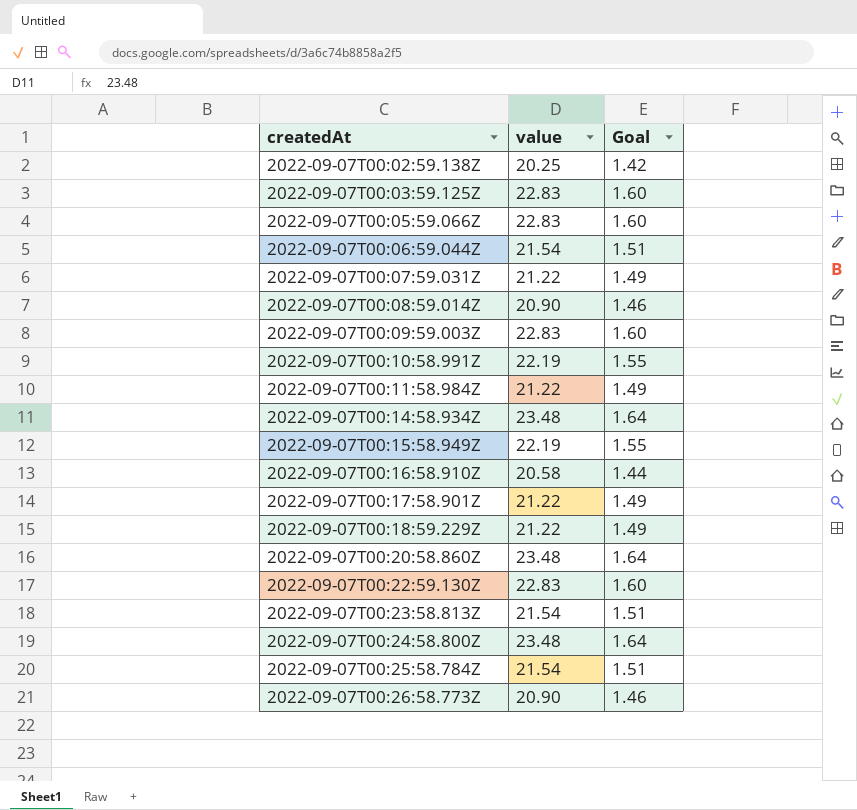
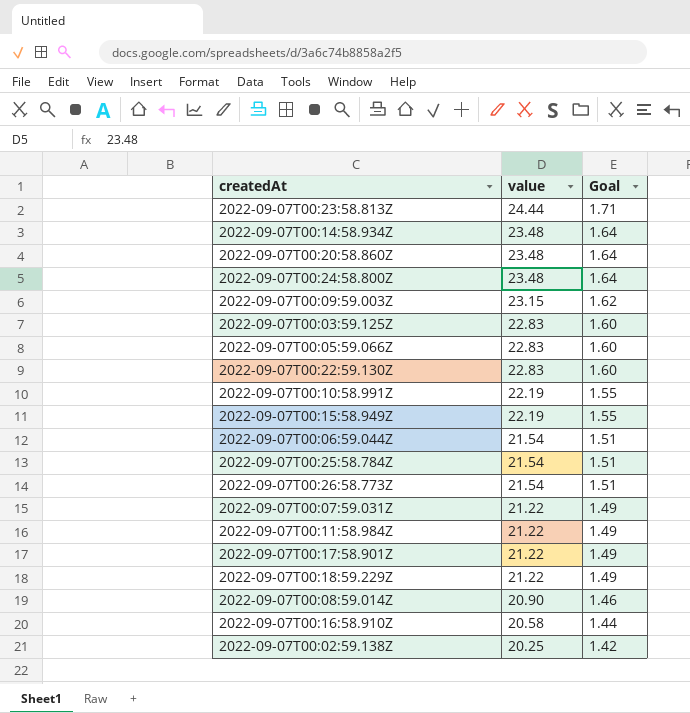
row order: createdAt ascending -> value descending
2022-09-07T00:23:58.813Z | value: 21.54 -> 24.44
2022-09-07T00:23:58.813Z | Goal: 1.51 -> 1.71
2022-09-07T00:09:59.003Z | value: 22.83 -> 23.15
2022-09-07T00:09:59.003Z | Goal: 1.60 -> 1.62
2022-09-07T00:26:58.773Z | value: 20.90 -> 21.54
2022-09-07T00:26:58.773Z | Goal: 1.46 -> 1.51

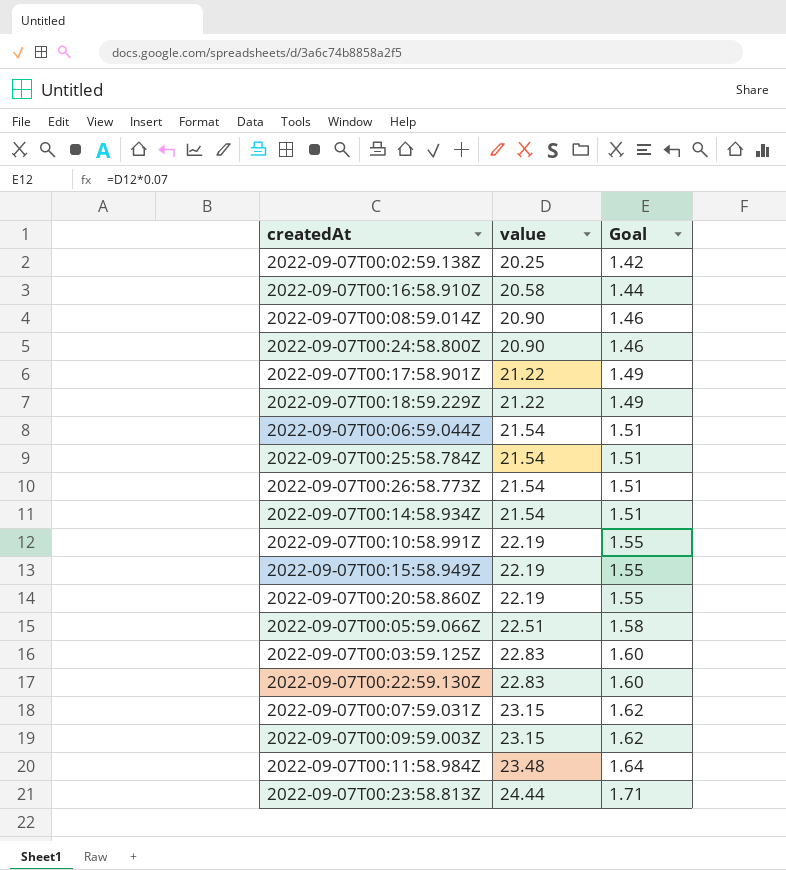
row order: value descending -> value ascending
2022-09-07T00:24:58.800Z | value: 23.48 -> 20.90
2022-09-07T00:24:58.800Z | Goal: 1.64 -> 1.46
2022-09-07T00:14:58.934Z | value: 23.48 -> 21.54
2022-09-07T00:14:58.934Z | Goal: 1.64 -> 1.51
2022-09-07T00:20:58.860Z | value: 23.48 -> 22.19
2022-09-07T00:20:58.860Z | Goal: 1.64 -> 1.55
2022-09-07T00:05:59.066Z | value: 22.83 -> 22.51
2022-09-07T00:05:59.066Z | Goal: 1.60 -> 1.58
2022-09-07T00:07:59.031Z | value: 21.22 -> 23.15
2022-09-07T00:07:59.031Z | Goal: 1.49 -> 1.62
2022-09-07T00:11:58.984Z | value: 21.22 -> 23.48
2022-09-07T00:11:58.984Z | Goal: 1.49 -> 1.64

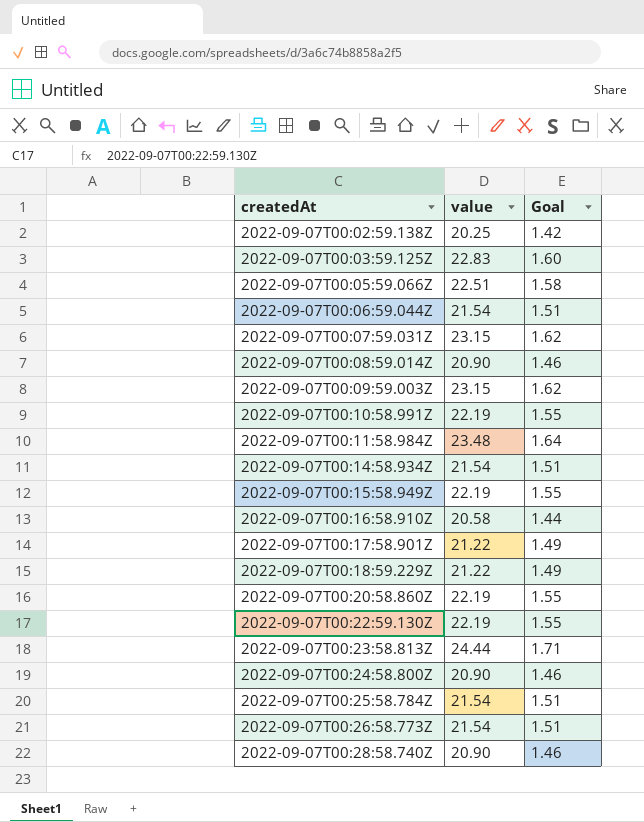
row order: value ascending -> createdAt ascending
2022-09-07T00:22:59.130Z | value: 22.83 -> 22.19
2022-09-07T00:22:59.130Z | Goal: 1.60 -> 1.55
row 2022-09-07T00:28:58.740Z: none -> 20.90 | 1.46

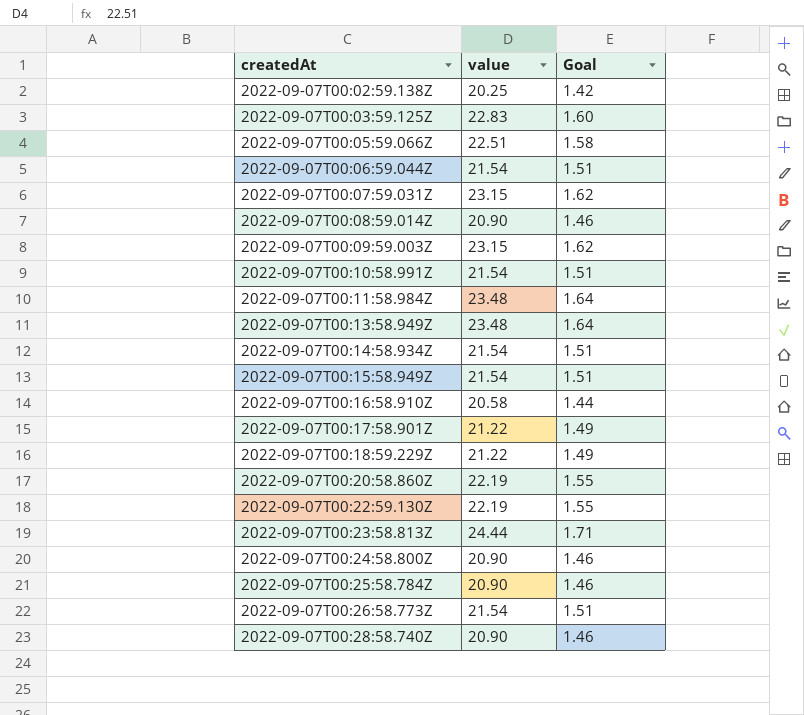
2022-09-07T00:10:58.991Z | value: 22.19 -> 21.54
2022-09-07T00:10:58.991Z | Goal: 1.55 -> 1.51
row 2022-09-07T00:13:58.949Z: none -> 23.48 | 1.64
2022-09-07T00:15:58.949Z | value: 22.19 -> 21.54
2022-09-07T00:15:58.949Z | Goal: 1.55 -> 1.51
2022-09-07T00:25:58.784Z | value: 21.54 -> 20.90
2022-09-07T00:25:58.784Z | Goal: 1.51 -> 1.46

